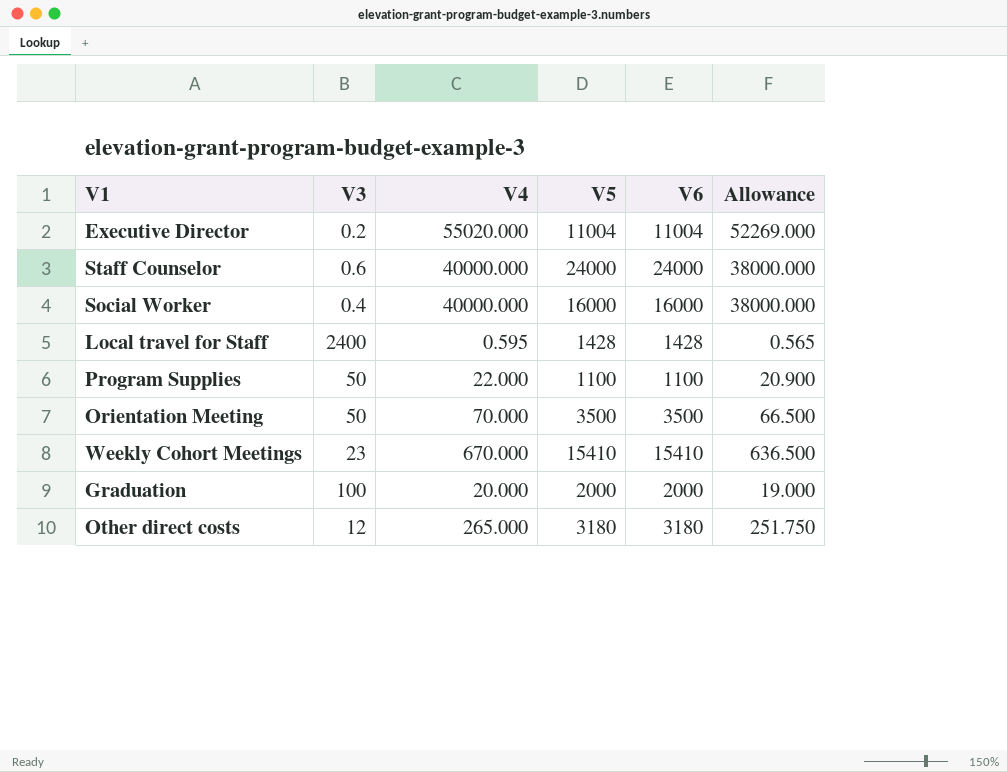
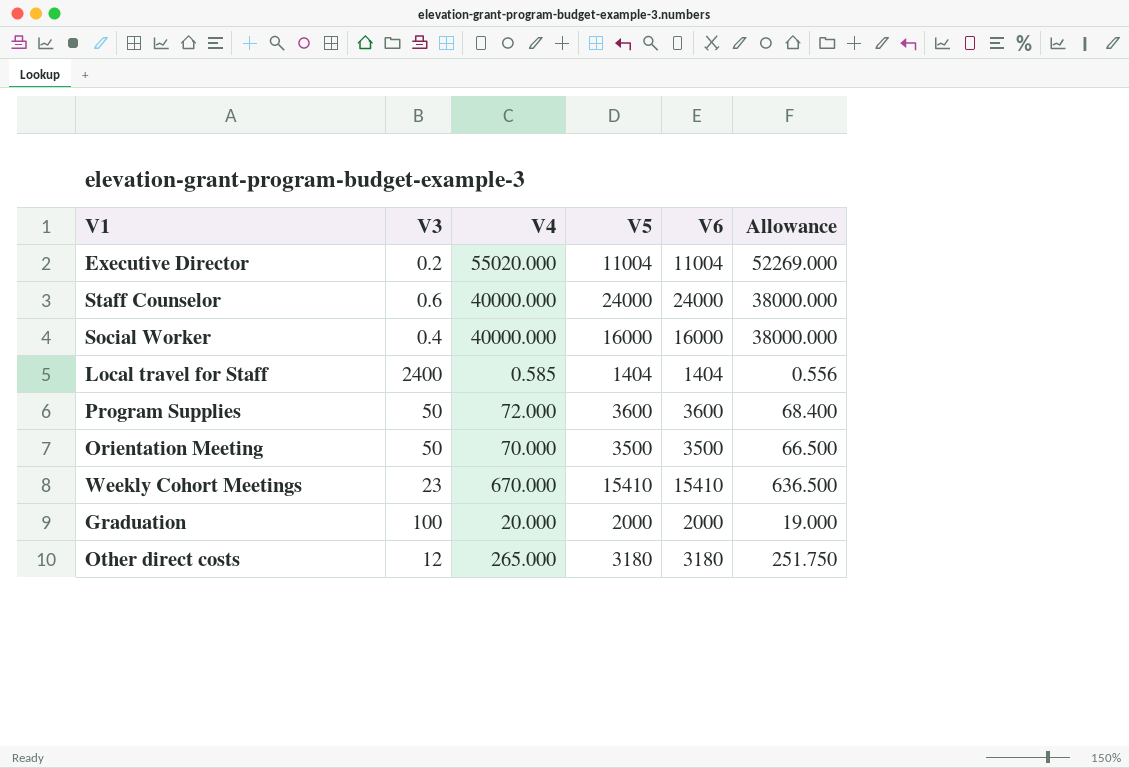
Local travel for Staff | V4: 0.595 -> 0.585
Local travel for Staff | V5: 1428 -> 1404
Local travel for Staff | V6: 1428 -> 1404
Local travel for Staff | Allowance: 0.565 -> 0.556
Program Supplies | V4: 22.000 -> 72.000
Program Supplies | V5: 1100 -> 3600
Program Supplies | V6: 1100 -> 3600
Program Supplies | Allowance: 20.900 -> 68.400

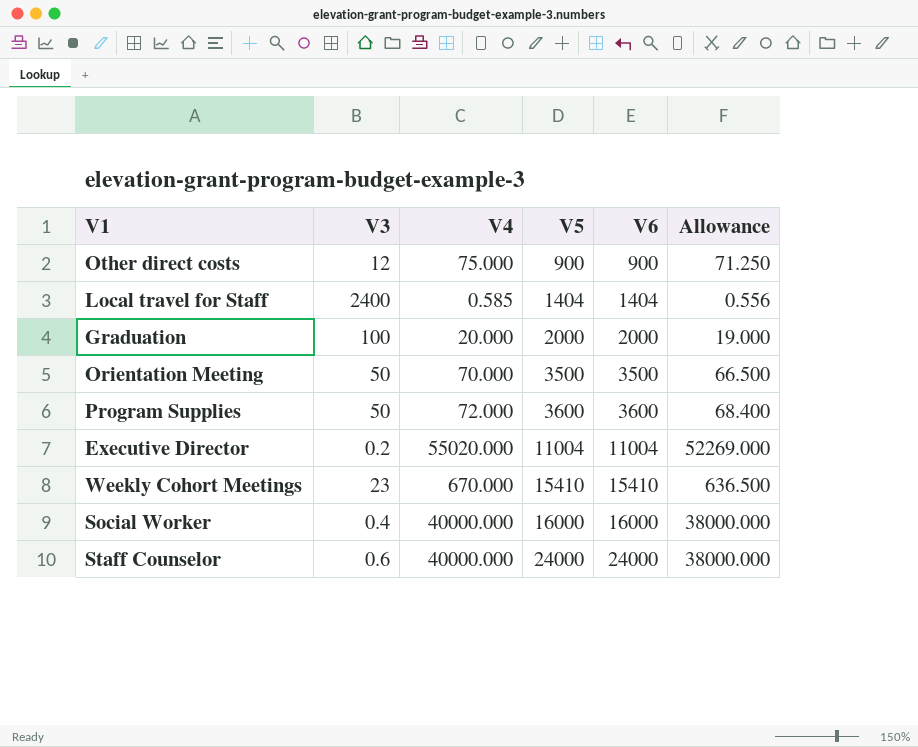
row order: none -> V5 ascending
Other direct costs | V4: 265.000 -> 75.000
Other direct costs | V5: 3180 -> 900
Other direct costs | V6: 3180 -> 900
Other direct costs | Allowance: 251.750 -> 71.250

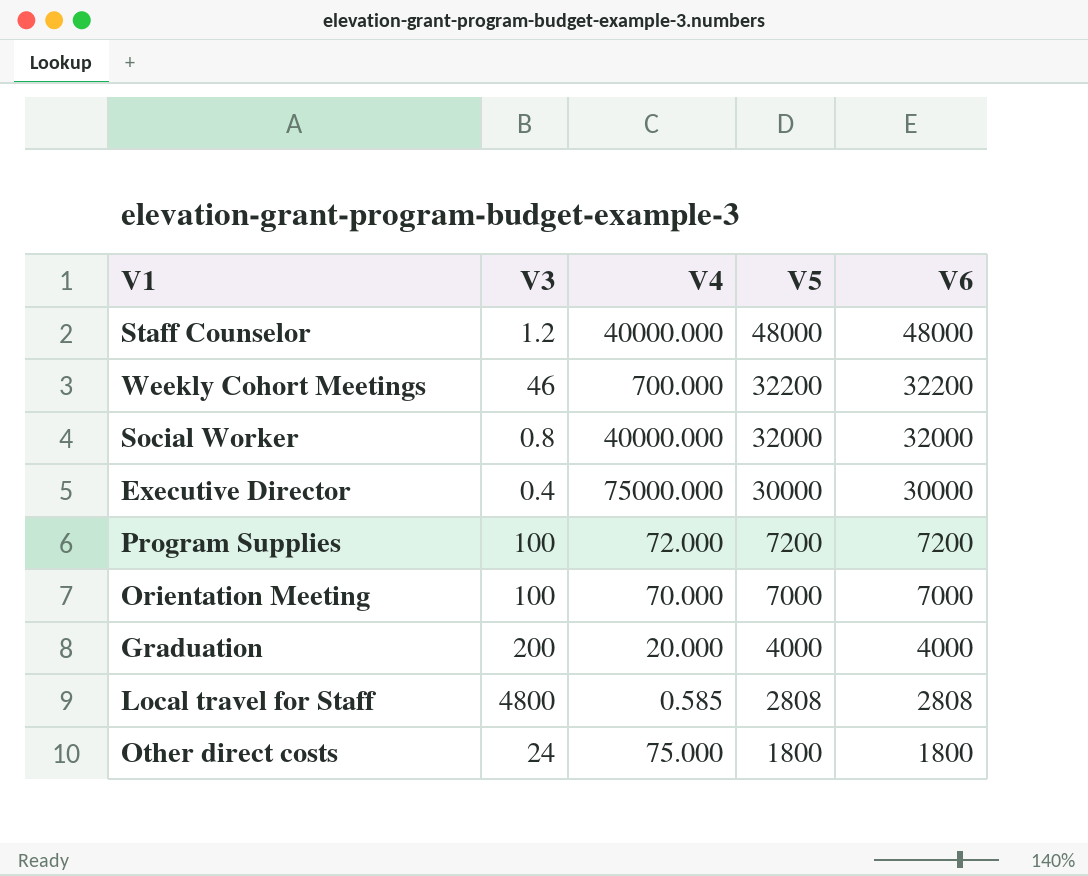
row order: V5 ascending -> V5 descending
column Allowance | formula: [V4] * 0.95 -> none
Staff Counselor | V3: 0.6 -> 1.2
Staff Counselor | V5: 24000 -> 48000
Staff Counselor | V6: 24000 -> 48000
Weekly Cohort Meetings | V3: 23 -> 46
Weekly Cohort Meetings | V4: 670.000 -> 700.000
Weekly Cohort Meetings | V5: 15410 -> 32200
Weekly Cohort Meetings | V6: 15410 -> 32200
Social Worker | V3: 0.4 -> 0.8
Social Worker | V5: 16000 -> 32000
Social Worker | V6: 16000 -> 32000
Executive Director | V3: 0.2 -> 0.4
Executive Director | V4: 55020.000 -> 75000.000
Executive Director | V5: 11004 -> 30000
Executive Director | V6: 11004 -> 30000
Program Supplies | V3: 50 -> 100
Program Supplies | V5: 3600 -> 7200
Program Supplies | V6: 3600 -> 7200
Orientation Meeting | V3: 50 -> 100
Orientation Meeting | V5: 3500 -> 7000
Orientation Meeting | V6: 3500 -> 7000
Graduation | V3: 100 -> 200
Graduation | V5: 2000 -> 4000
Graduation | V6: 2000 -> 4000
Local travel for Staff | V3: 2400 -> 4800
Local travel for Staff | V5: 1404 -> 2808
Local travel for Staff | V6: 1404 -> 2808
Other direct costs | V3: 12 -> 24
Other direct costs | V5: 900 -> 1800
Other direct costs | V6: 900 -> 1800

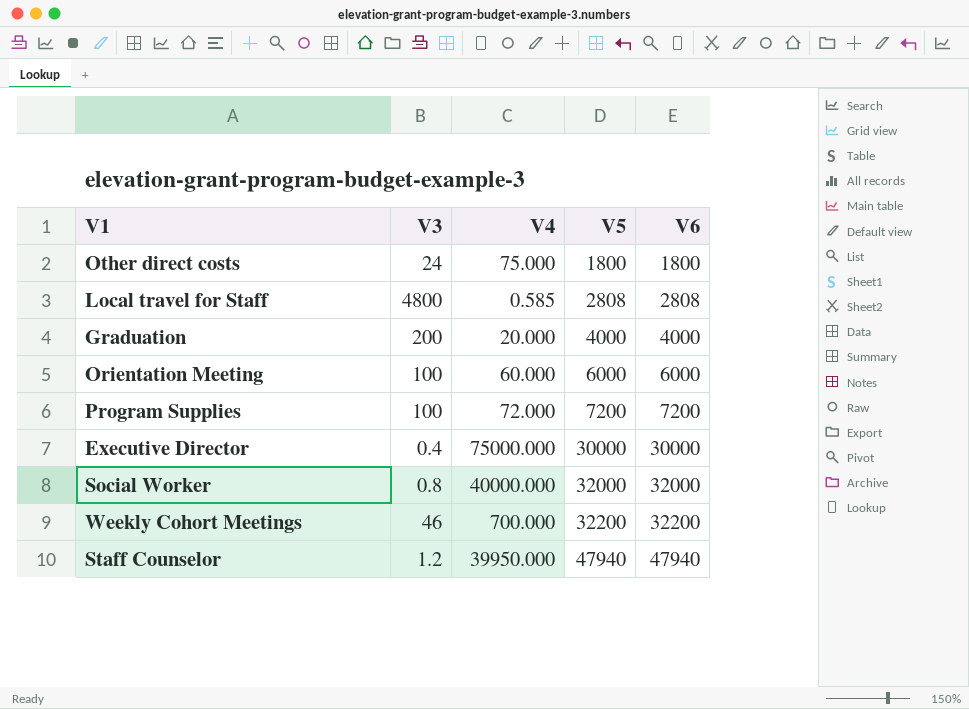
row order: V5 descending -> V5 ascending
Orientation Meeting | V4: 70.000 -> 60.000
Orientation Meeting | V5: 7000 -> 6000
Orientation Meeting | V6: 7000 -> 6000
Staff Counselor | V4: 40000.000 -> 39950.000
Staff Counselor | V5: 48000 -> 47940
Staff Counselor | V6: 48000 -> 47940

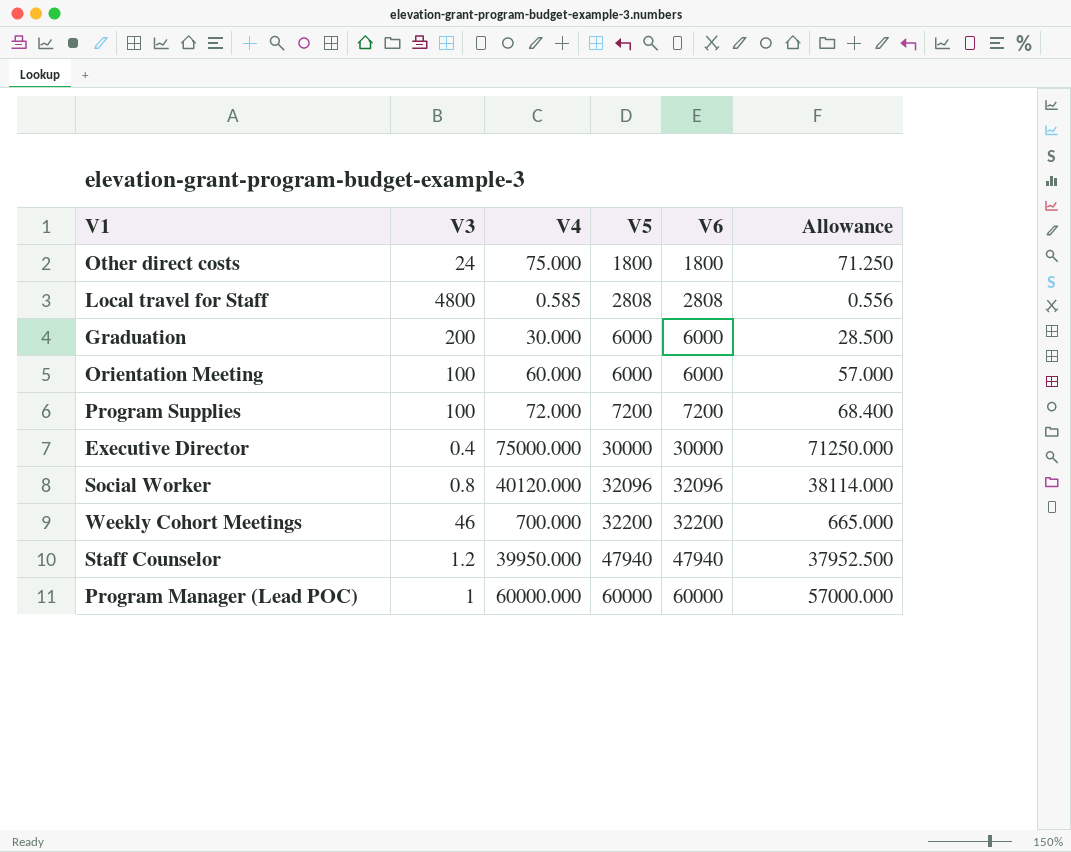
column Allowance | formula: none -> [V4] * 0.95
Graduation | V4: 20.000 -> 30.000
Graduation | V5: 4000 -> 6000
Graduation | V6: 4000 -> 6000
Social Worker | V4: 40000.000 -> 40120.000
Social Worker | V5: 32000 -> 32096
Social Worker | V6: 32000 -> 32096
row Program Manager (Lead POC): none -> 1 | 60000.000 | 60000 | 60000 | 57000.000

